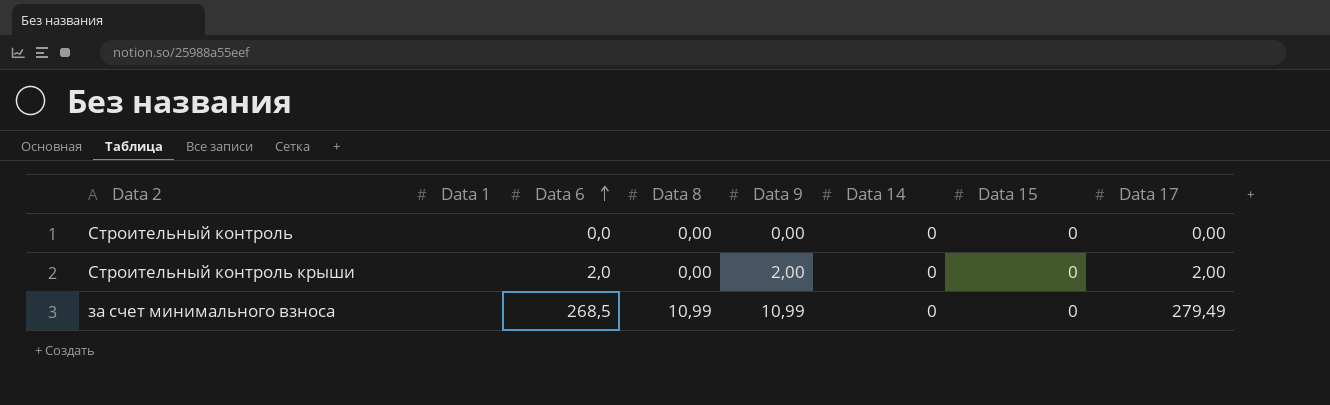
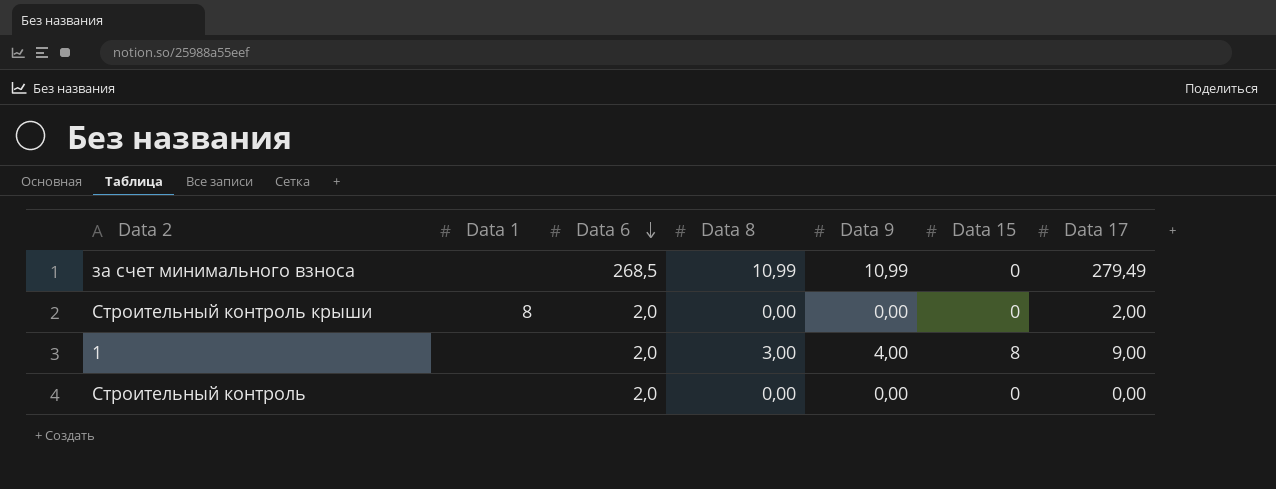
row order: Data 6 ascending -> Data 6 descending
column Data 14 | position: 6 -> none
Строительный контроль крыши | Data 1: none -> 8
Строительный контроль крыши | Data 9: 2,00 -> 0,00
row 1: none -> none | 2,0 | 3,00 | 4,00 | 8 | 9,00
Строительный контроль | Data 6: 0,0 -> 2,0

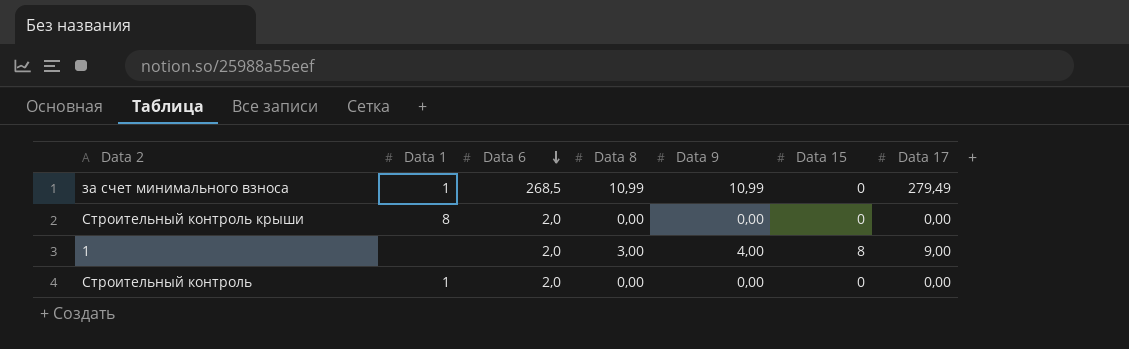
за счет минимального взноса | Data 1: none -> 1
Строительный контроль крыши | Data 17: 2,00 -> 0,00
Строительный контроль | Data 1: none -> 1

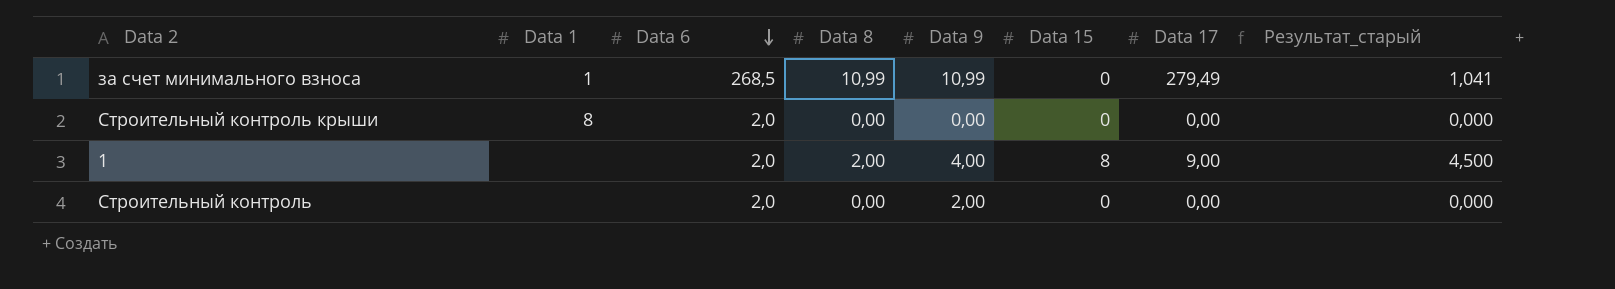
column Результат_старый | formula: none -> [Data 17] / [Data 6]
1 | Data 8: 3,00 -> 2,00
Строительный контроль | Data 1: 1 -> none
Строительный контроль | Data 9: 0,00 -> 2,00

